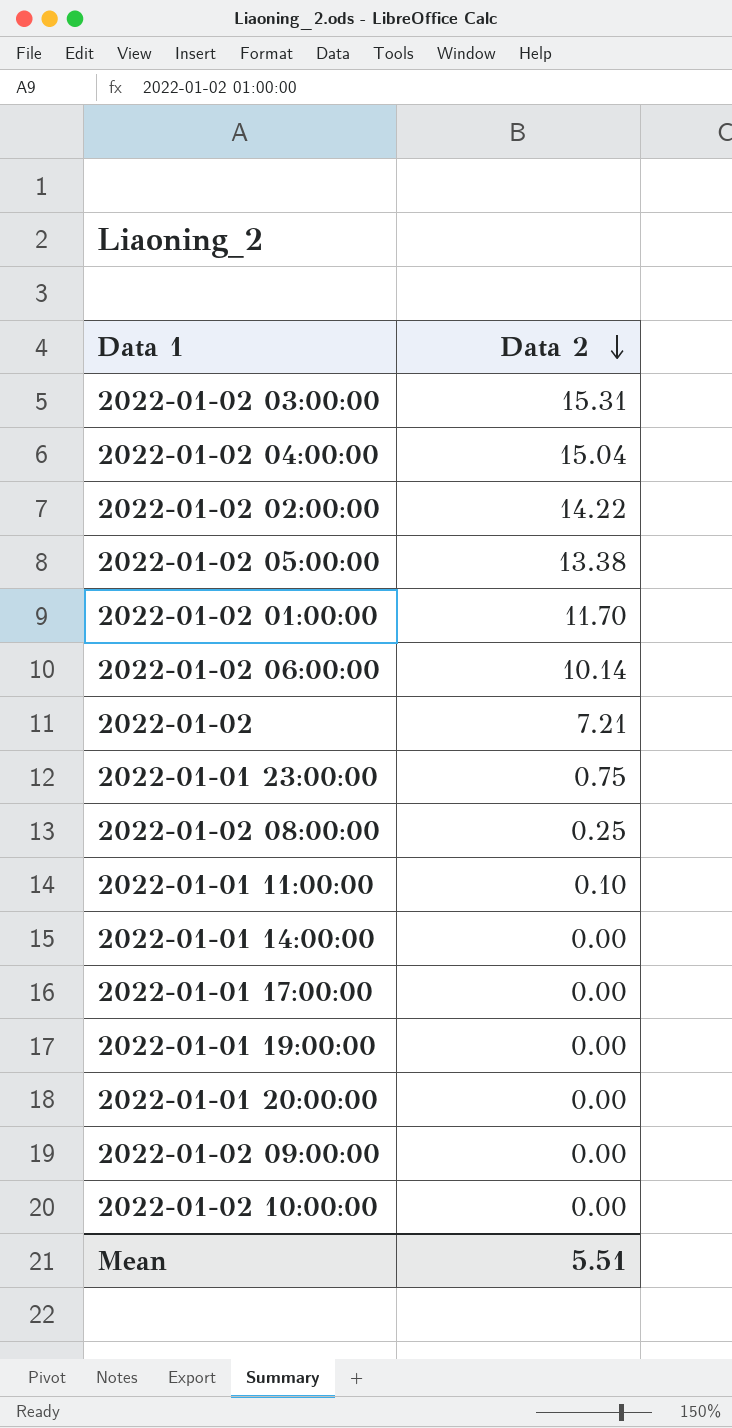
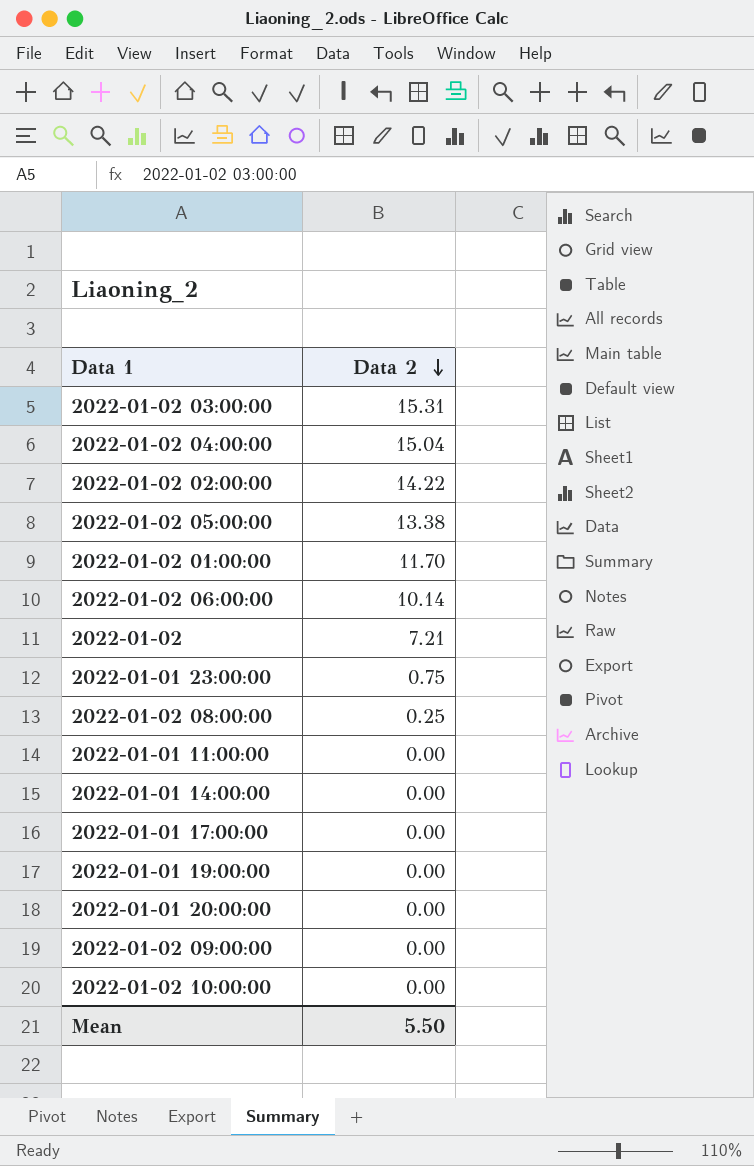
2022-01-01 11:00:00 | Data 2: 0.10 -> 0.00
Mean | Data 2: 5.51 -> 5.50

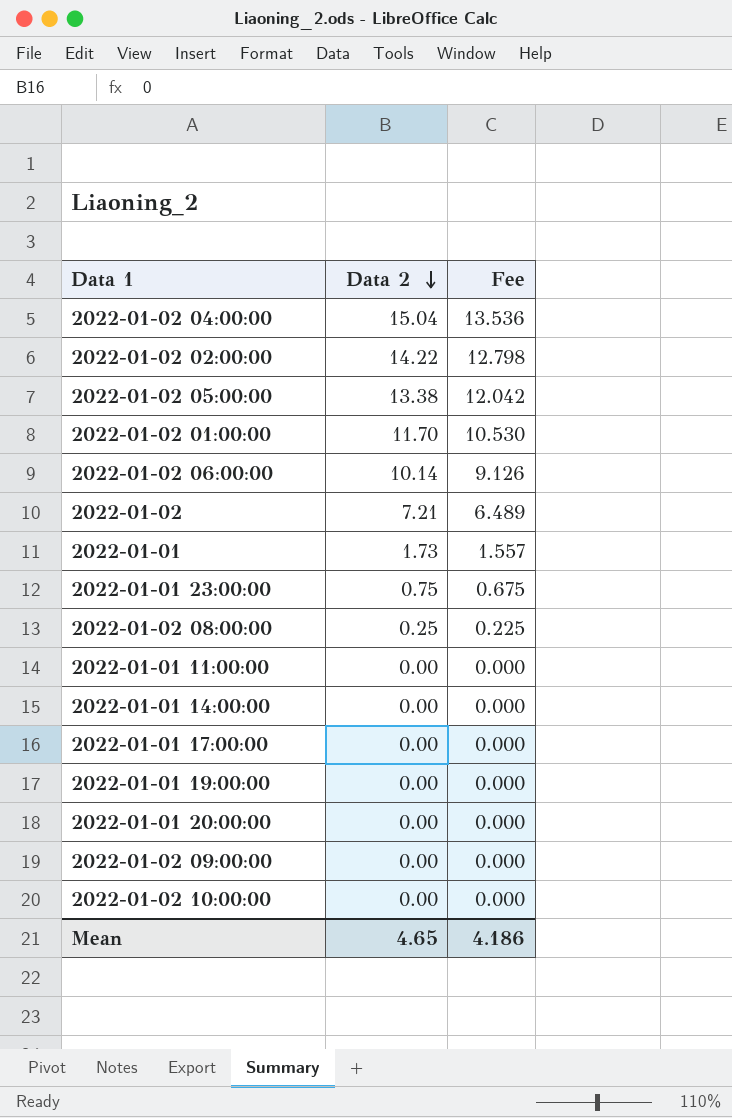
column Fee | formula: none -> [Data 2] * 0.9
row 2022-01-02 03:00:00: 15.31 -> none
row 2022-01-01: none -> 1.73 | 1.557
Mean | Data 2: 5.50 -> 4.65

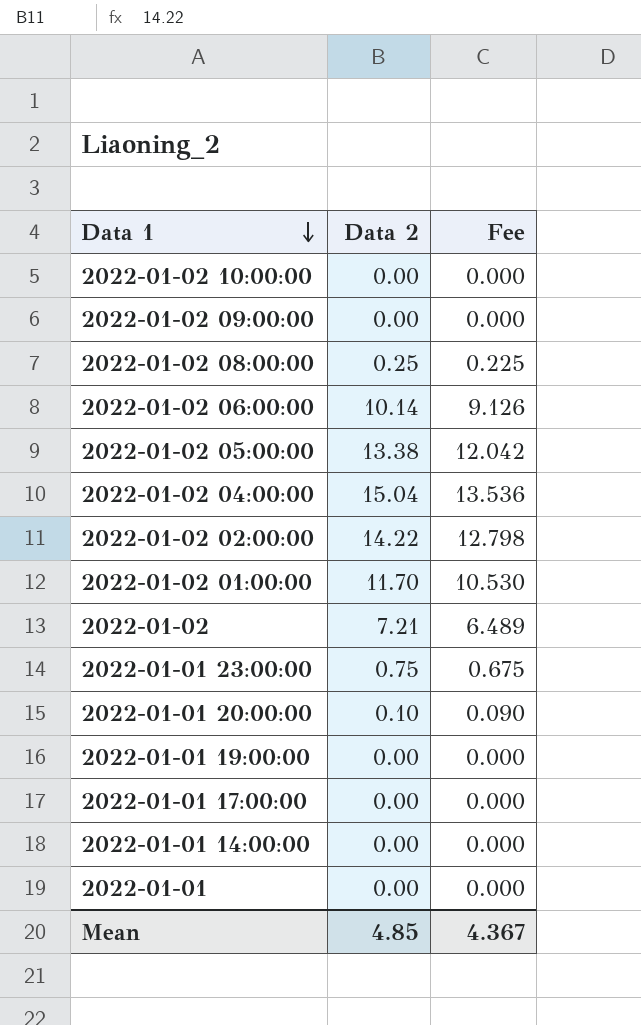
row order: Data 2 descending -> Data 1 descending
row 2022-01-01 11:00:00: 0.00 | 0.000 -> none
2022-01-01 20:00:00 | Data 2: 0.00 -> 0.10
2022-01-01 20:00:00 | Fee: 0.000 -> 0.090
2022-01-01 | Data 2: 1.73 -> 0.00
2022-01-01 | Fee: 1.557 -> 0.000
Mean | Data 2: 4.65 -> 4.85
Mean | Fee: 4.186 -> 4.367

